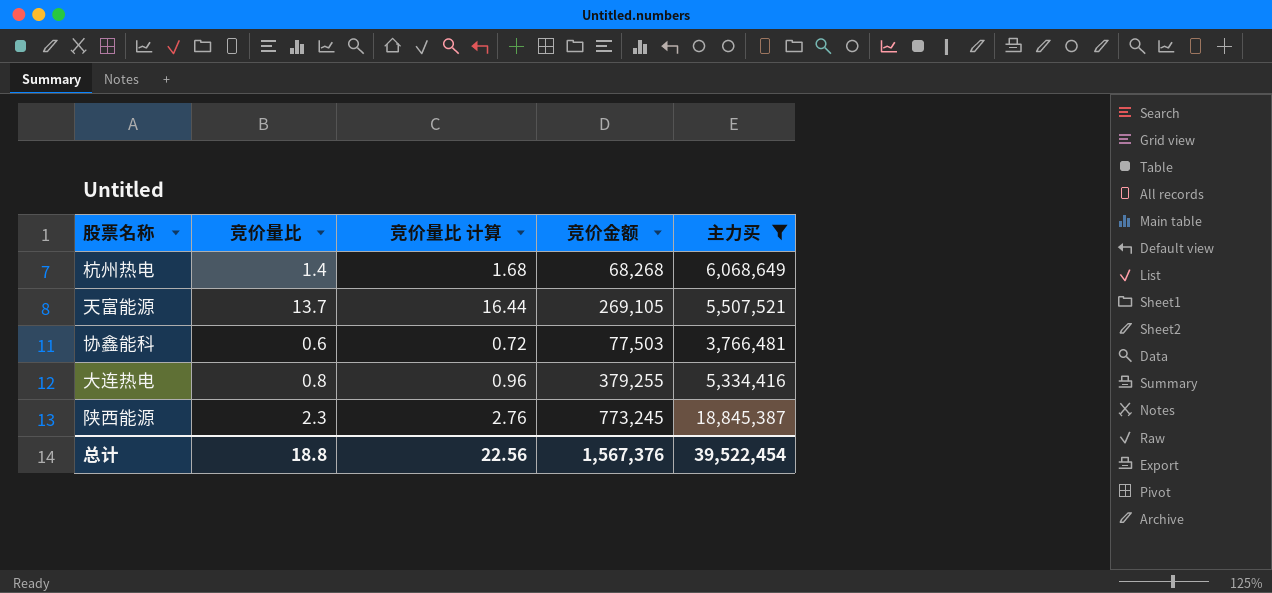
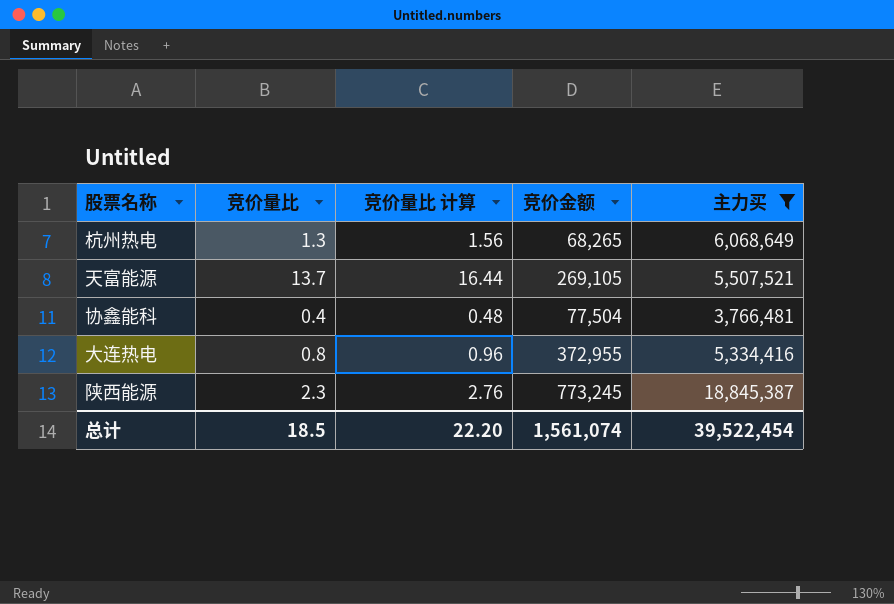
杭州热电 | 竞价量比: 1.4 -> 1.3
杭州热电 | 竞价量比 计算: 1.68 -> 1.56
杭州热电 | 竞价金额: 68,268 -> 68,265
协鑫能科 | 竞价量比: 0.6 -> 0.4
协鑫能科 | 竞价量比 计算: 0.72 -> 0.48
协鑫能科 | 竞价金额: 77,503 -> 77,504
大连热电 | 竞价金额: 379,255 -> 372,955
总计 | 竞价量比: 18.8 -> 18.5
总计 | 竞价量比 计算: 22.56 -> 22.20
总计 | 竞价金额: 1,567,376 -> 1,561,074

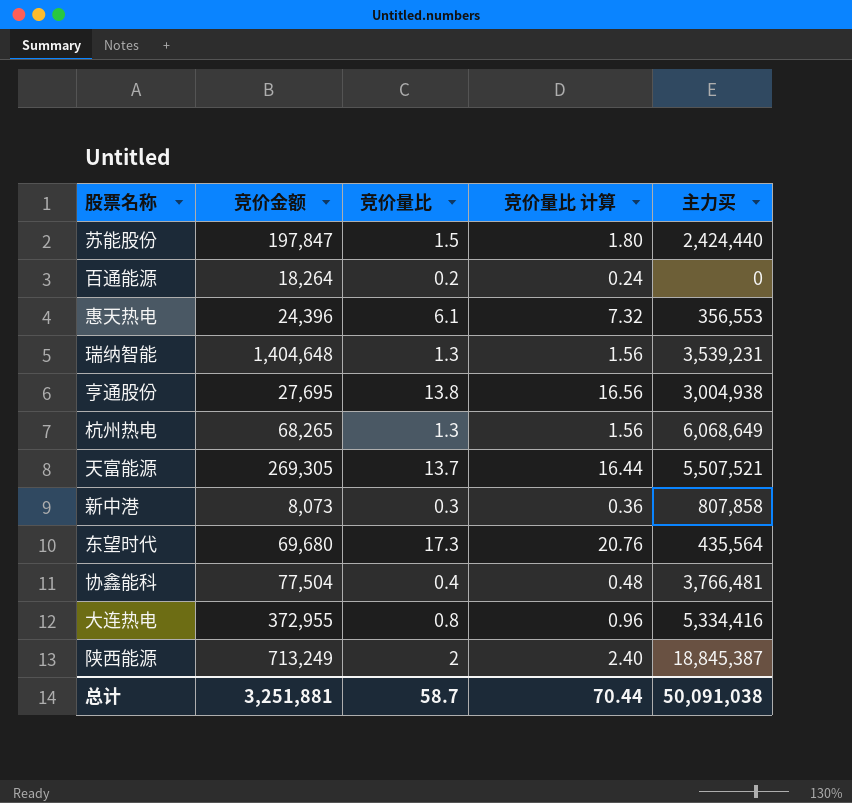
filter: 主力买 >= 3,766,481 -> none
column 竞价金额 | position: 4 -> 2
天富能源 | 竞价金额: 269,105 -> 269,305
陕西能源 | 竞价金额: 773,245 -> 713,249
陕西能源 | 竞价量比: 2.3 -> 2
陕西能源 | 竞价量比 计算: 2.76 -> 2.40
总计 | 竞价金额: 1,561,074 -> 3,251,881
总计 | 竞价量比: 18.5 -> 58.7
总计 | 竞价量比 计算: 22.20 -> 70.44
总计 | 主力买: 39,522,454 -> 50,091,038

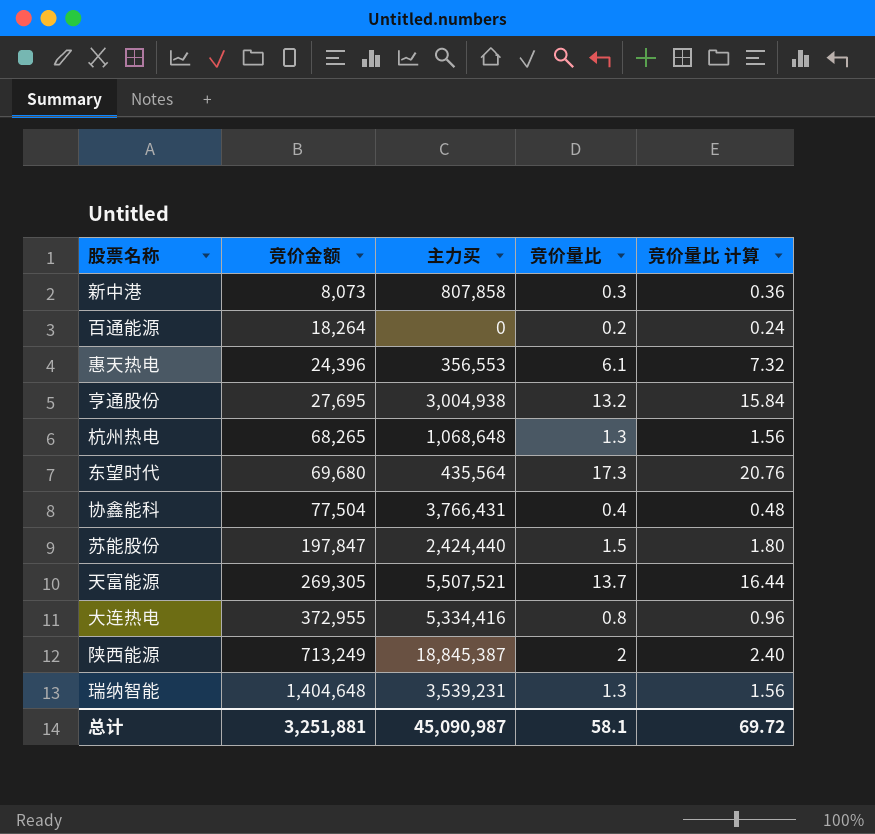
row order: none -> 竞价金额 ascending
column 主力买 | position: 5 -> 3
亨通股份 | 竞价量比: 13.8 -> 13.2
亨通股份 | 竞价量比 计算: 16.56 -> 15.84
杭州热电 | 主力买: 6,068,649 -> 1,068,648
协鑫能科 | 主力买: 3,766,481 -> 3,766,431
总计 | 主力买: 50,091,038 -> 45,090,987
总计 | 竞价量比: 58.7 -> 58.1
总计 | 竞价量比 计算: 70.44 -> 69.72

